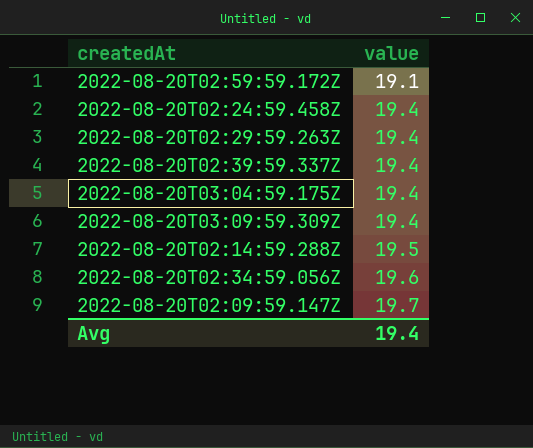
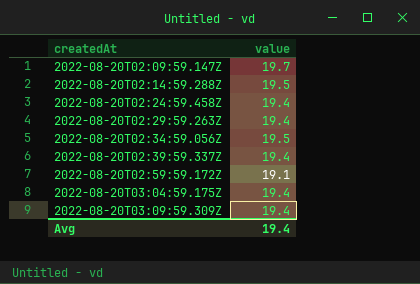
row order: value ascending -> createdAt ascending
2022-08-20T02:34:59.056Z | value: 19.6 -> 19.5

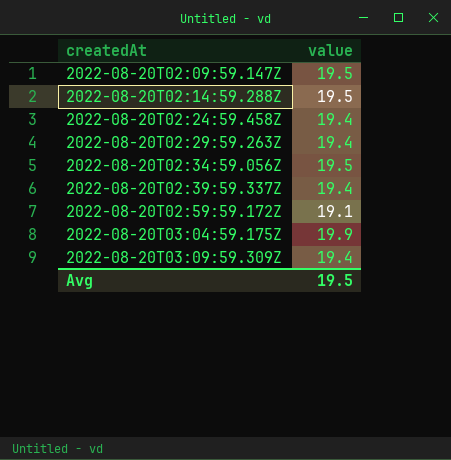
2022-08-20T02:09:59.147Z | value: 19.7 -> 19.5
2022-08-20T03:04:59.175Z | value: 19.4 -> 19.9
Avg | value: 19.4 -> 19.5

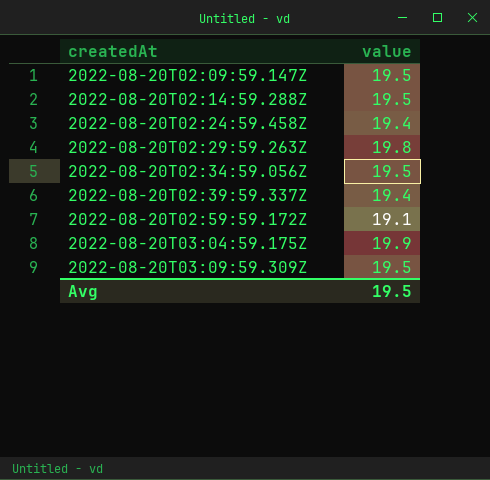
2022-08-20T02:29:59.263Z | value: 19.4 -> 19.8
2022-08-20T03:09:59.309Z | value: 19.4 -> 19.5

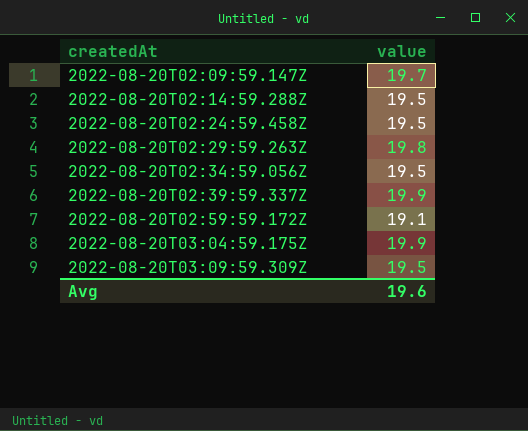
2022-08-20T02:09:59.147Z | value: 19.5 -> 19.7
2022-08-20T02:24:59.458Z | value: 19.4 -> 19.5
2022-08-20T02:39:59.337Z | value: 19.4 -> 19.9
Avg | value: 19.5 -> 19.6

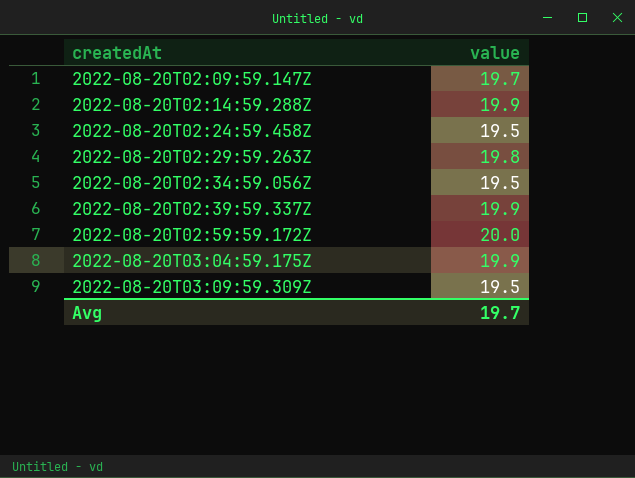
2022-08-20T02:14:59.288Z | value: 19.5 -> 19.9
2022-08-20T02:59:59.172Z | value: 19.1 -> 20.0
Avg | value: 19.6 -> 19.7

